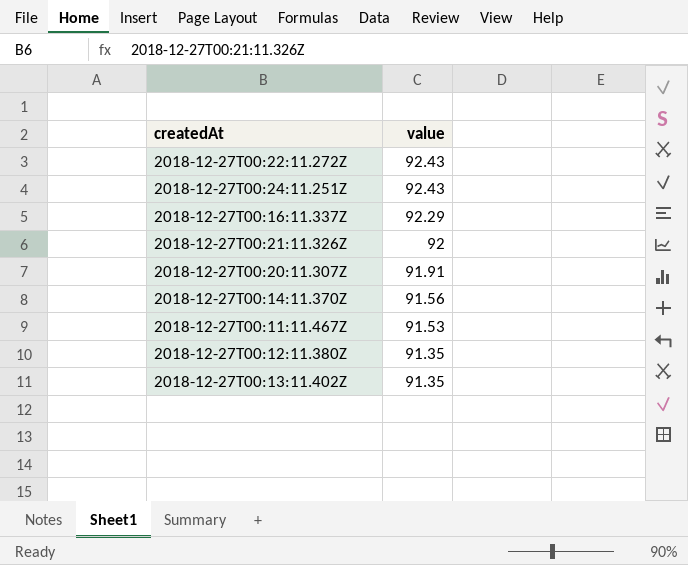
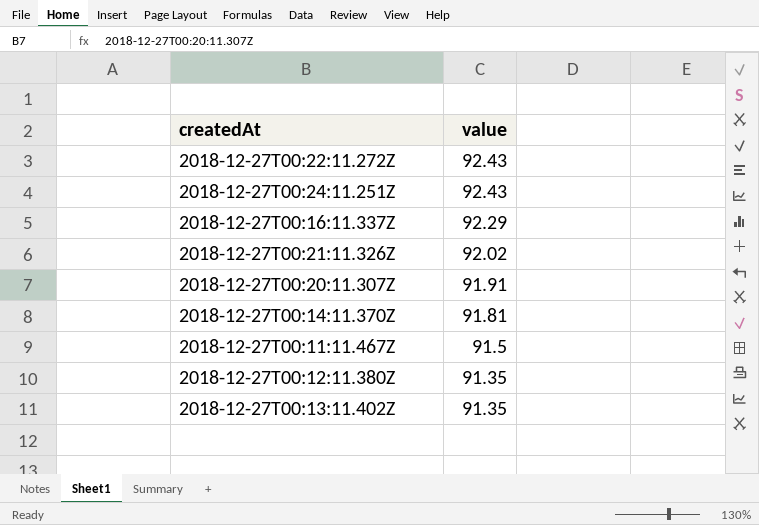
2018-12-27T00:21:11.326Z | value: 92 -> 92.02
2018-12-27T00:14:11.370Z | value: 91.56 -> 91.81
2018-12-27T00:11:11.467Z | value: 91.53 -> 91.5

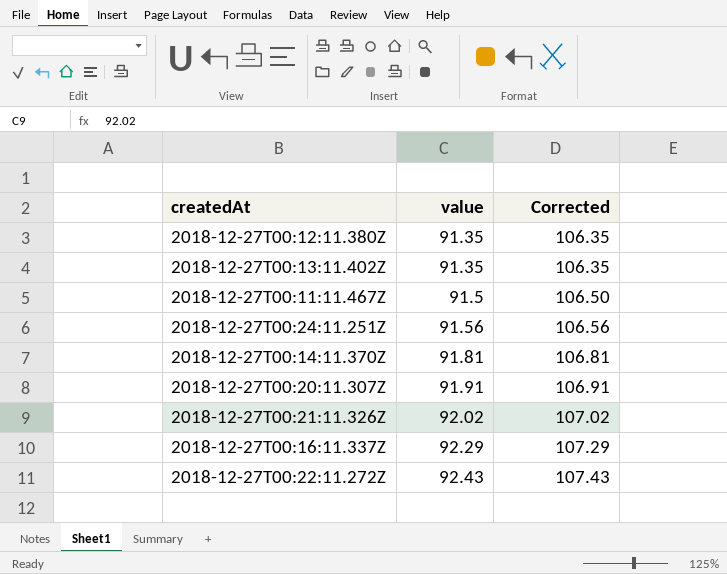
row order: value descending -> value ascending
column Corrected | formula: none -> [value] + 15
2018-12-27T00:24:11.251Z | value: 92.43 -> 91.56

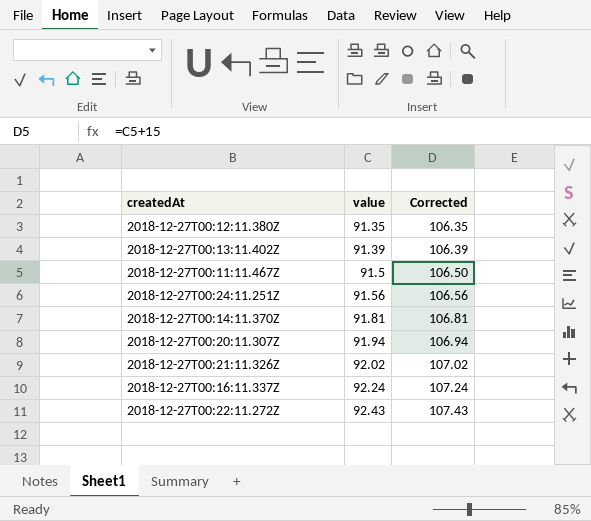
2018-12-27T00:13:11.402Z | value: 91.35 -> 91.39
2018-12-27T00:13:11.402Z | Corrected: 106.35 -> 106.39
2018-12-27T00:20:11.307Z | value: 91.91 -> 91.94
2018-12-27T00:20:11.307Z | Corrected: 106.91 -> 106.94
2018-12-27T00:16:11.337Z | value: 92.29 -> 92.24
2018-12-27T00:16:11.337Z | Corrected: 107.29 -> 107.24

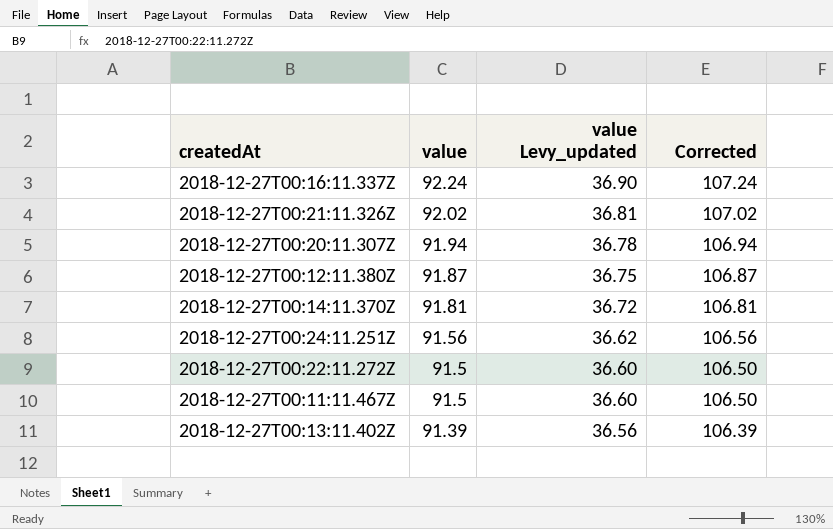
row order: value ascending -> value descending
column value Levy_updated | formula: none -> [value] * 0.4
2018-12-27T00:12:11.380Z | value: 91.35 -> 91.87
2018-12-27T00:12:11.380Z | Corrected: 106.35 -> 106.87
2018-12-27T00:22:11.272Z | value: 92.43 -> 91.5
2018-12-27T00:22:11.272Z | Corrected: 107.43 -> 106.50

